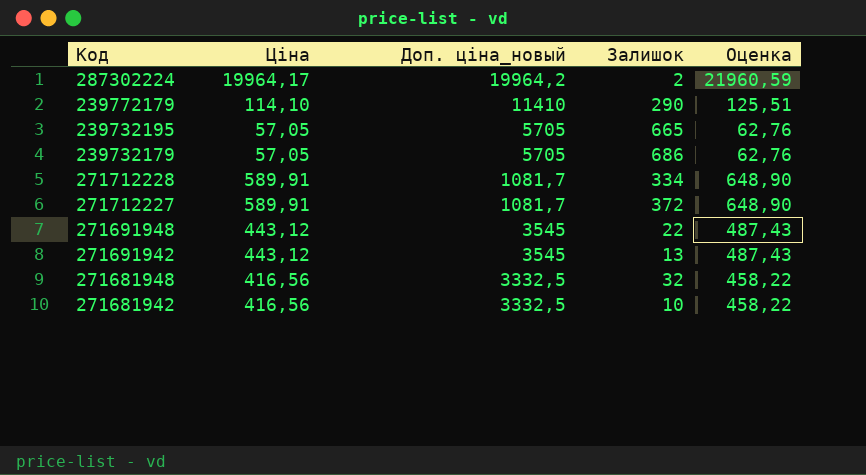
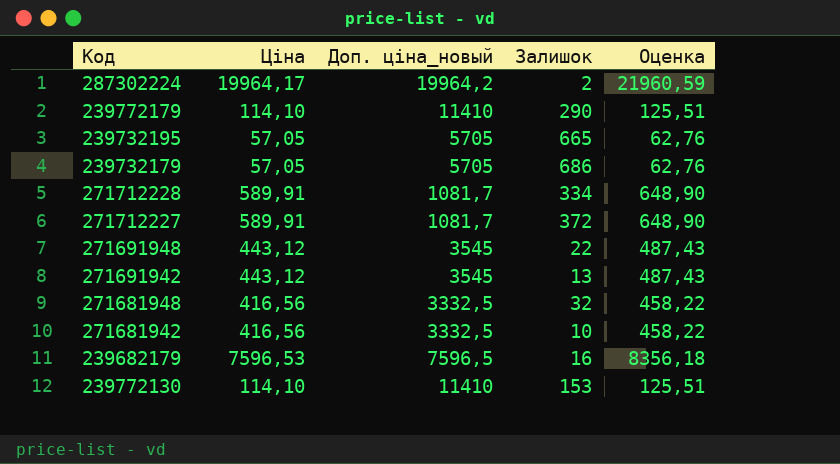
row 239682179: none -> 7596,53 | 7596,5 | 16 | 8356,18
row 239772130: none -> 114,10 | 11410 | 153 | 125,51

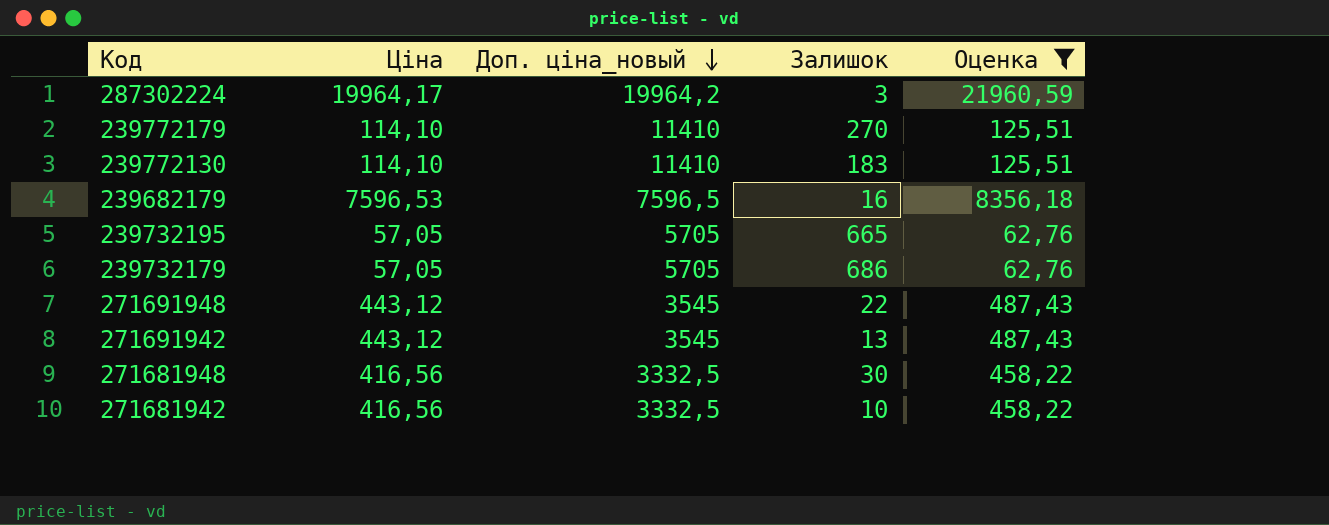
filter: none -> Оценка != 648,90
row order: none -> Доп. ціна_новый descending
287302224 | Залишок: 2 -> 3
239772179 | Залишок: 290 -> 270
239772130 | Залишок: 153 -> 183
271681948 | Залишок: 32 -> 30

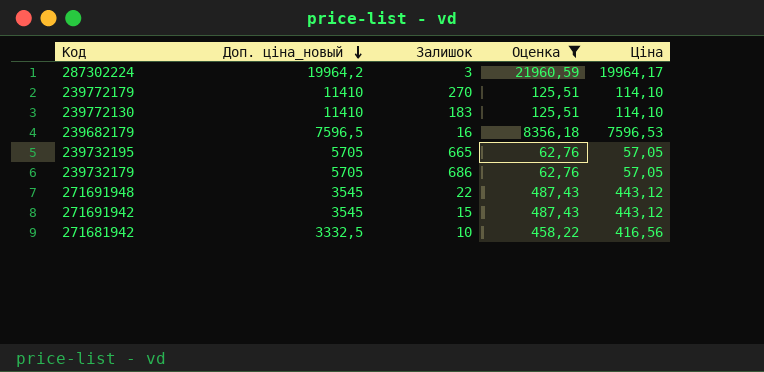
column Ціна | position: 2 -> 5
row 271681948: 416,56 | 3332,5 | 30 | 458,22 -> none
271691942 | Залишок: 13 -> 15

